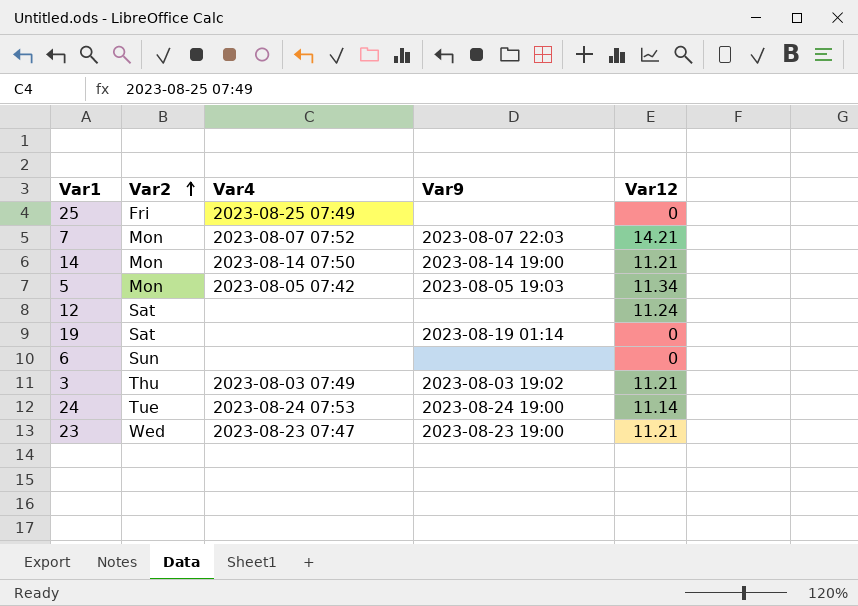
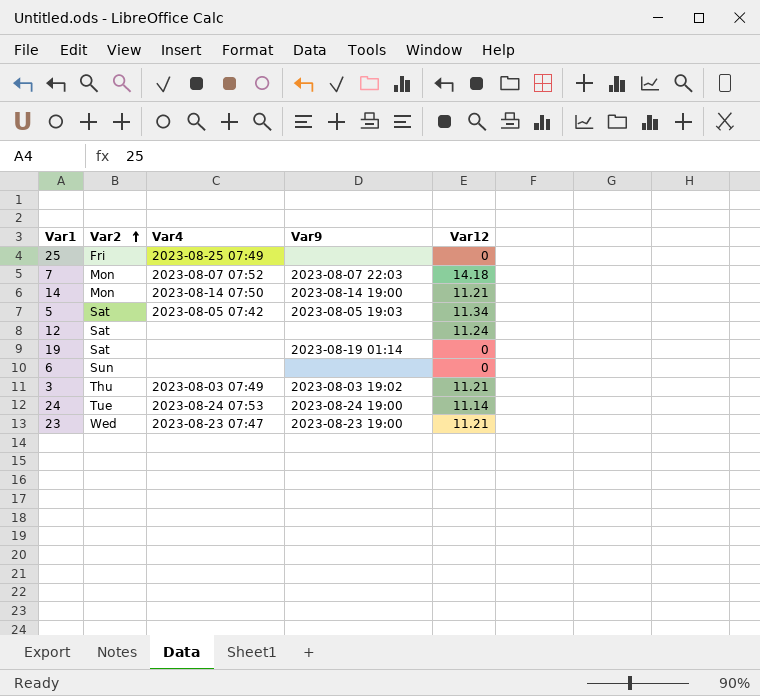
7 | Var12: 14.21 -> 14.18
5 | Var2: Mon -> Sat

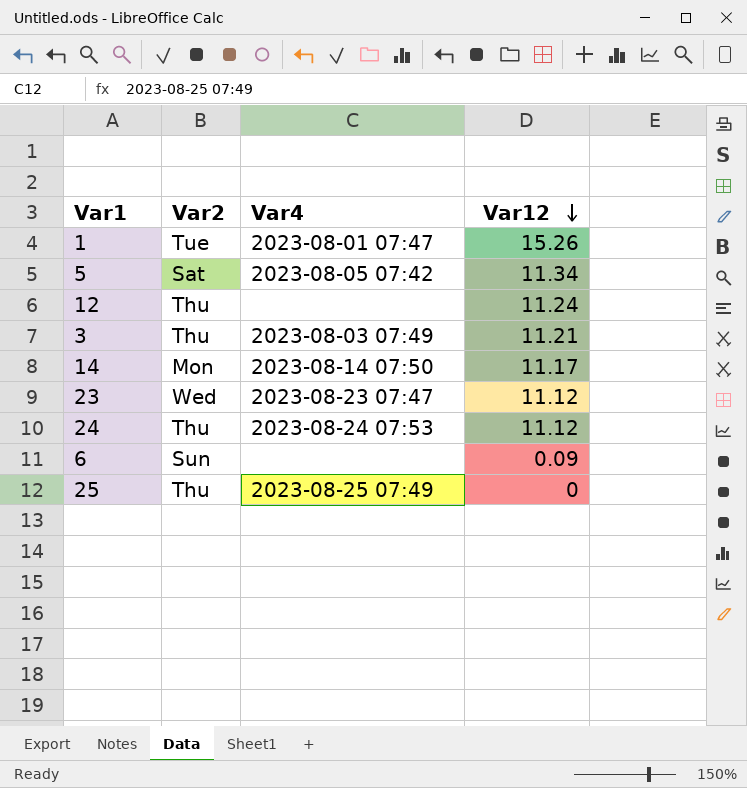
row order: Var2 ascending -> Var12 descending
column Var9 | position: 4 -> none
row 7: Mon | 2023-08-07 07:52 | 2023-08-07 22:03 | 14.18 -> none
row 19: Sat | none | 2023-08-19 01:14 | 0 -> none
row 1: none -> Tue | 2023-08-01 07:47 | 15.26
12 | Var2: Sat -> Thu
14 | Var12: 11.21 -> 11.17
23 | Var12: 11.21 -> 11.12
24 | Var2: Tue -> Thu
24 | Var12: 11.14 -> 11.12
6 | Var12: 0 -> 0.09
25 | Var2: Fri -> Thu

